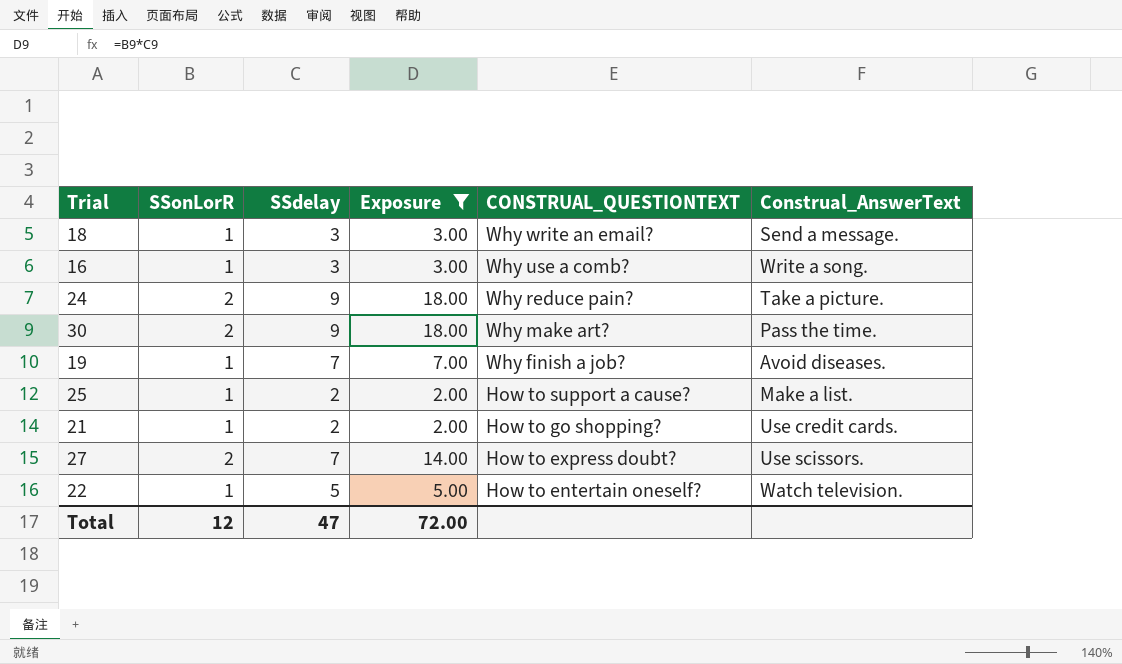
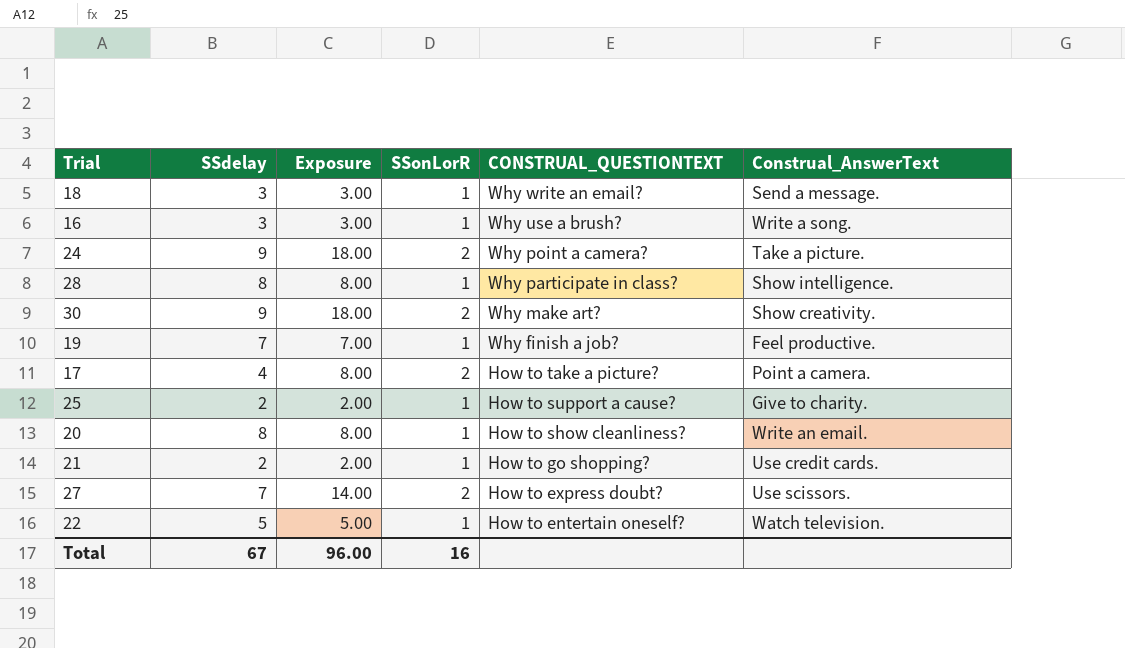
filter: Exposure != 8.00 -> none
column SSonLorR | position: 2 -> 4
16 | CONSTRUAL_QUESTIONTEXT: Why use a comb? -> Why use a brush?
24 | CONSTRUAL_QUESTIONTEXT: Why reduce pain? -> Why point a camera?
30 | Construal_AnswerText: Pass the time. -> Show creativity.
19 | Construal_AnswerText: Avoid diseases. -> Feel productive.
25 | Construal_AnswerText: Make a list. -> Give to charity.
Total | SSdelay: 47 -> 67
Total | Exposure: 72.00 -> 96.00
Total | SSonLorR: 12 -> 16

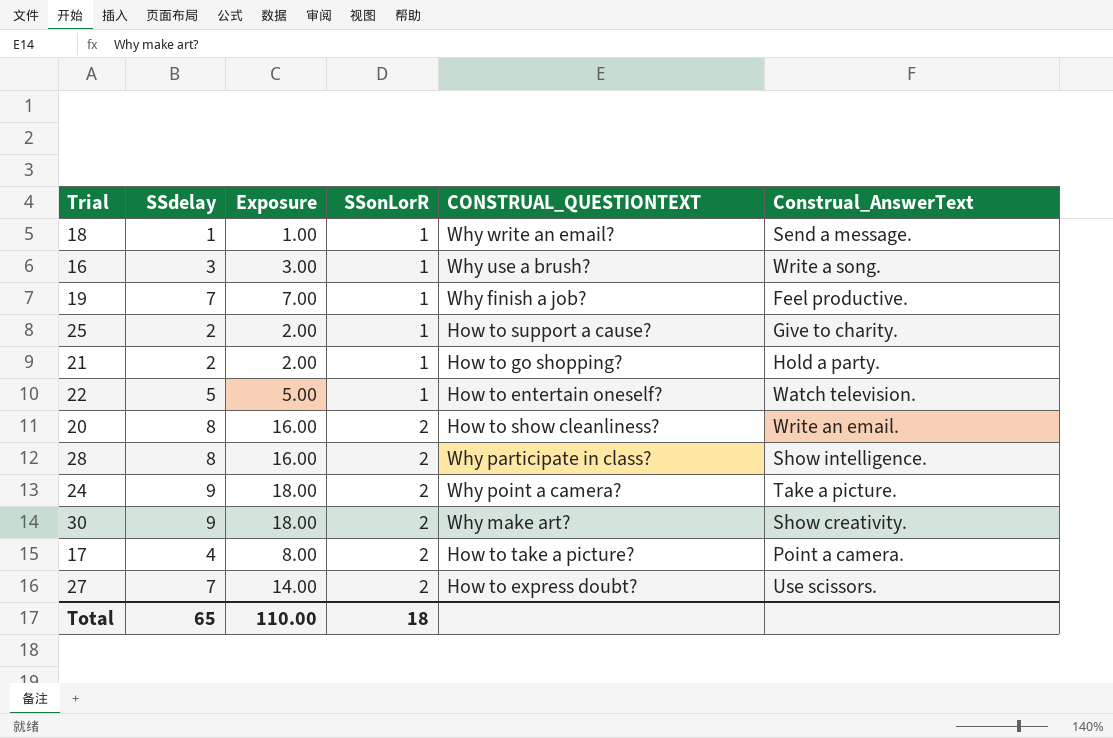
row order: CONSTRUAL_QUESTIONTEXT descending -> SSonLorR ascending
18 | SSdelay: 3 -> 1
18 | Exposure: 3.00 -> 1.00
21 | Construal_AnswerText: Use credit cards. -> Hold a party.
20 | Exposure: 8.00 -> 16.00
20 | SSonLorR: 1 -> 2
28 | Exposure: 8.00 -> 16.00
28 | SSonLorR: 1 -> 2
Total | SSdelay: 67 -> 65
Total | Exposure: 96.00 -> 110.00
Total | SSonLorR: 16 -> 18

